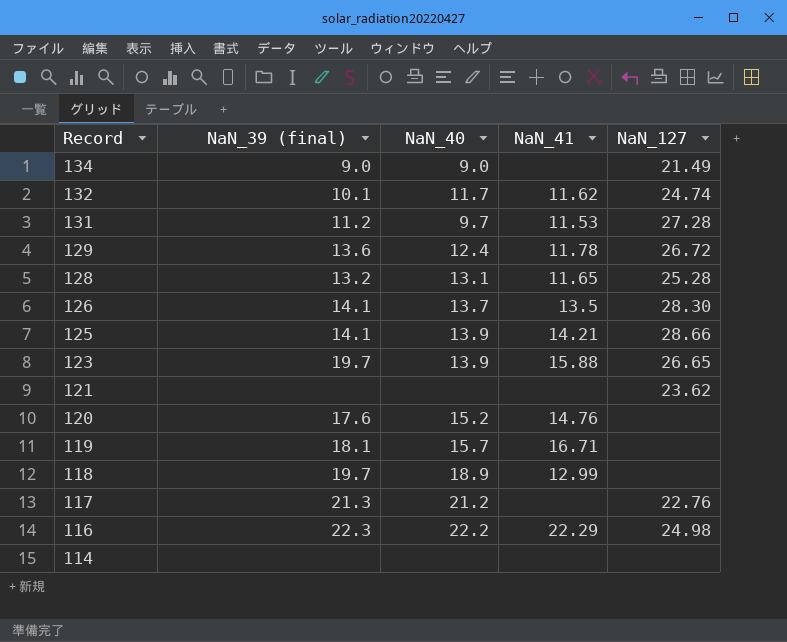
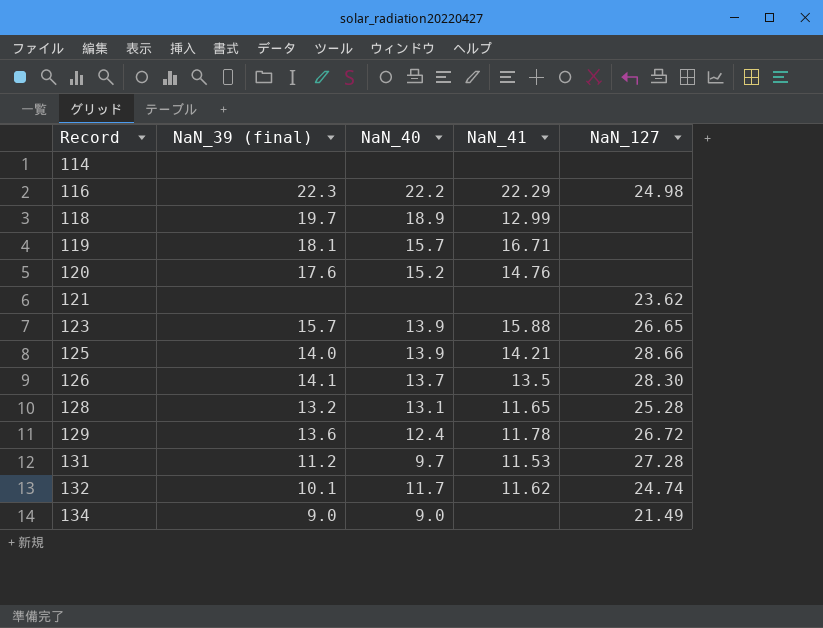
row order: Record descending -> Record ascending
row 117: 21.3 | 21.2 | none | 22.76 -> none
123 | NaN_39 (final): 19.7 -> 15.7
125 | NaN_39 (final): 14.1 -> 14.0

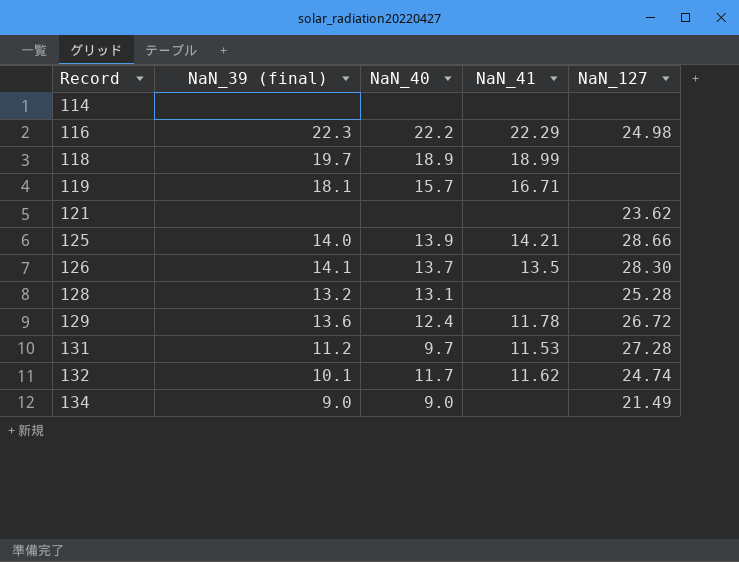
row 120: 17.6 | 15.2 | 14.76 | none -> none
row 123: 15.7 | 13.9 | 15.88 | 26.65 -> none
118 | NaN_41: 12.99 -> 18.99
128 | NaN_41: 11.65 -> none

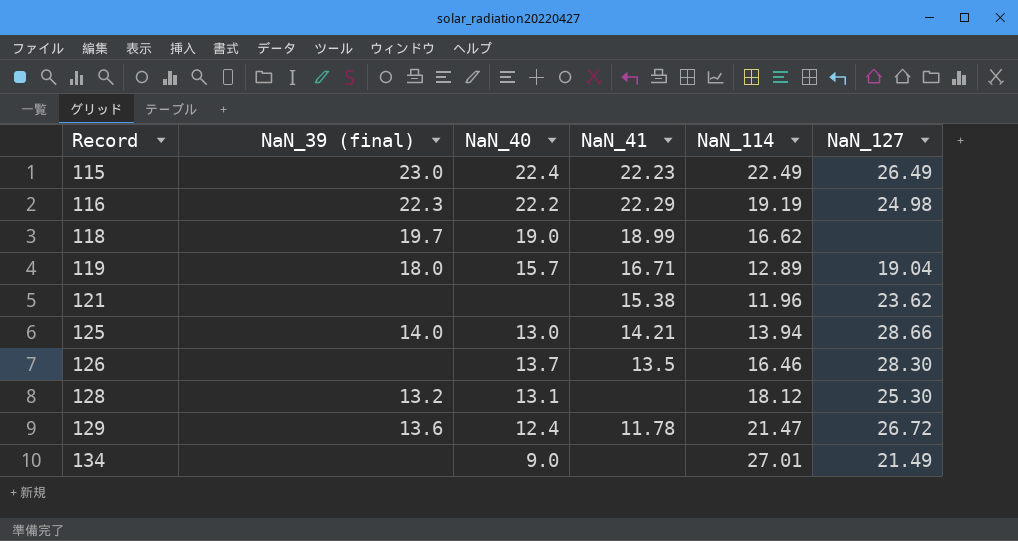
column NaN_114 | position: none -> 5
row 114: none | none | none | none -> none
row 131: 11.2 | 9.7 | 11.53 | 27.28 -> none
row 132: 10.1 | 11.7 | 11.62 | 24.74 -> none
row 115: none -> 23.0 | 22.4 | 22.23 | 22.49 | 26.49
118 | NaN_40: 18.9 -> 19.0
119 | NaN_39 (final): 18.1 -> 18.0
119 | NaN_127: none -> 19.04
121 | NaN_41: none -> 15.38
125 | NaN_40: 13.9 -> 13.0
126 | NaN_39 (final): 14.1 -> none
128 | NaN_127: 25.28 -> 25.30
134 | NaN_39 (final): 9.0 -> none

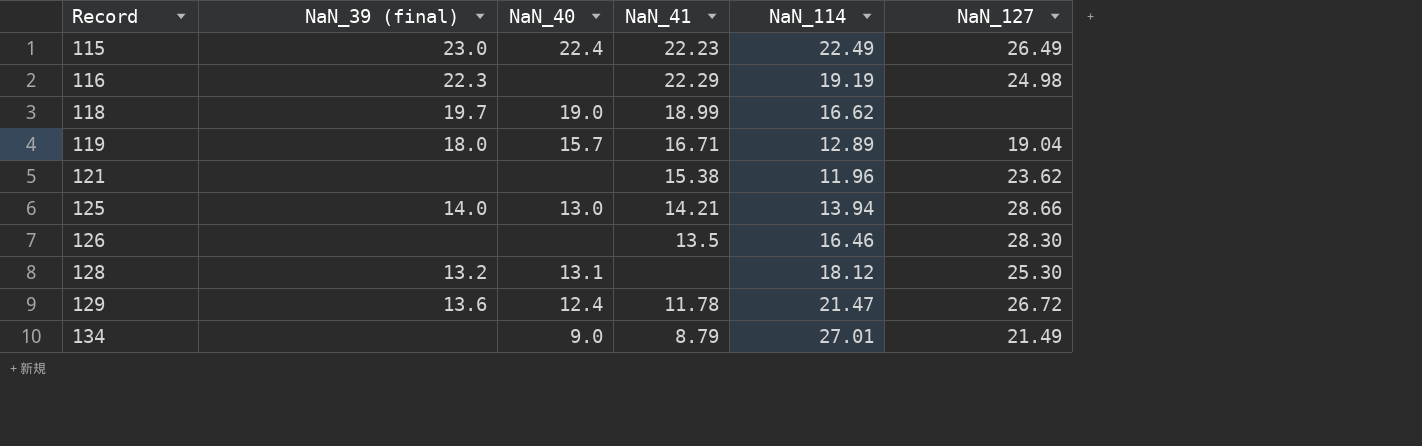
116 | NaN_40: 22.2 -> none
126 | NaN_40: 13.7 -> none
134 | NaN_41: none -> 8.79

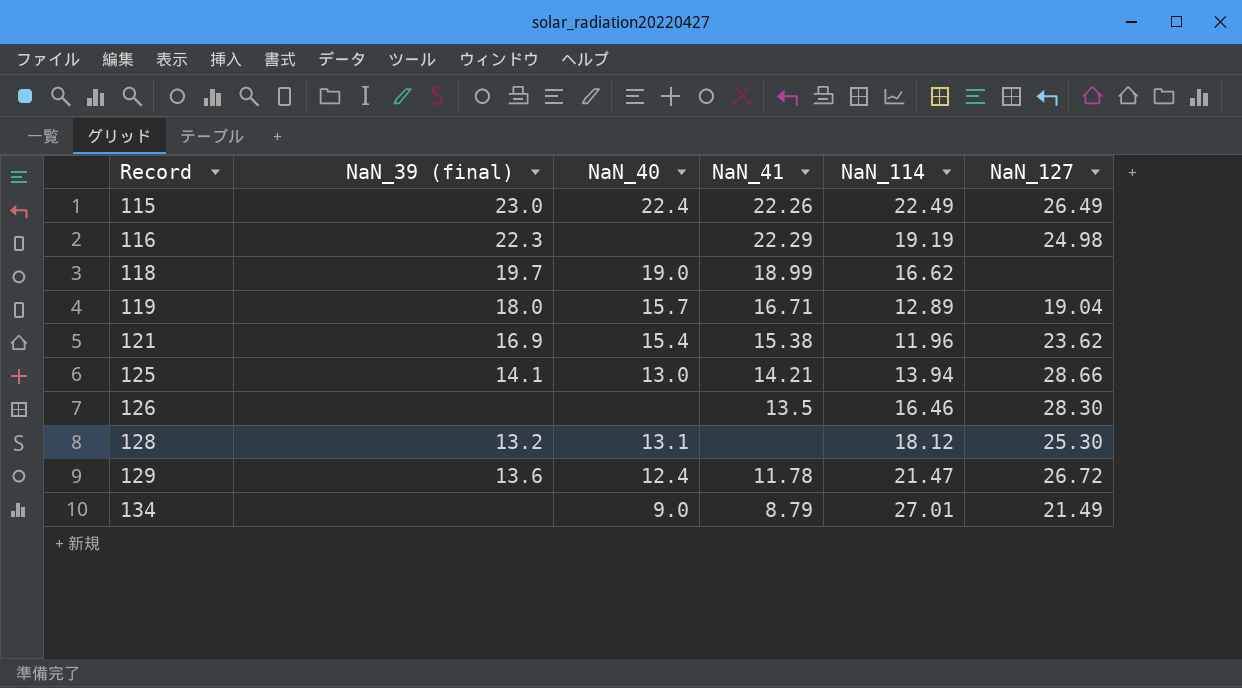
115 | NaN_41: 22.23 -> 22.26
121 | NaN_39 (final): none -> 16.9
121 | NaN_40: none -> 15.4
125 | NaN_39 (final): 14.0 -> 14.1

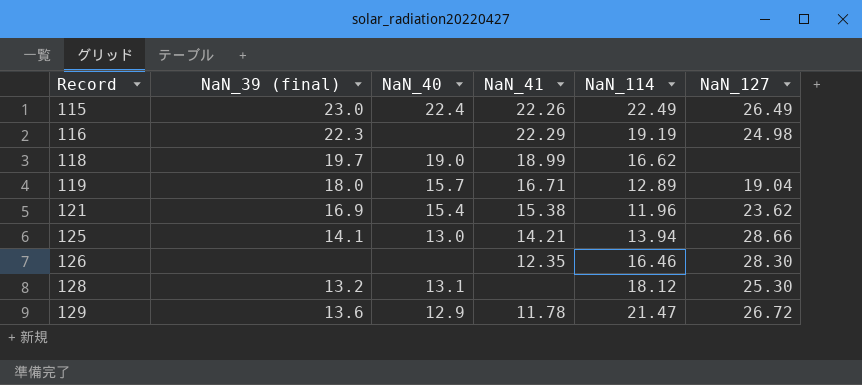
row 134: none | 9.0 | 8.79 | 27.01 | 21.49 -> none
126 | NaN_41: 13.5 -> 12.35
129 | NaN_40: 12.4 -> 12.9

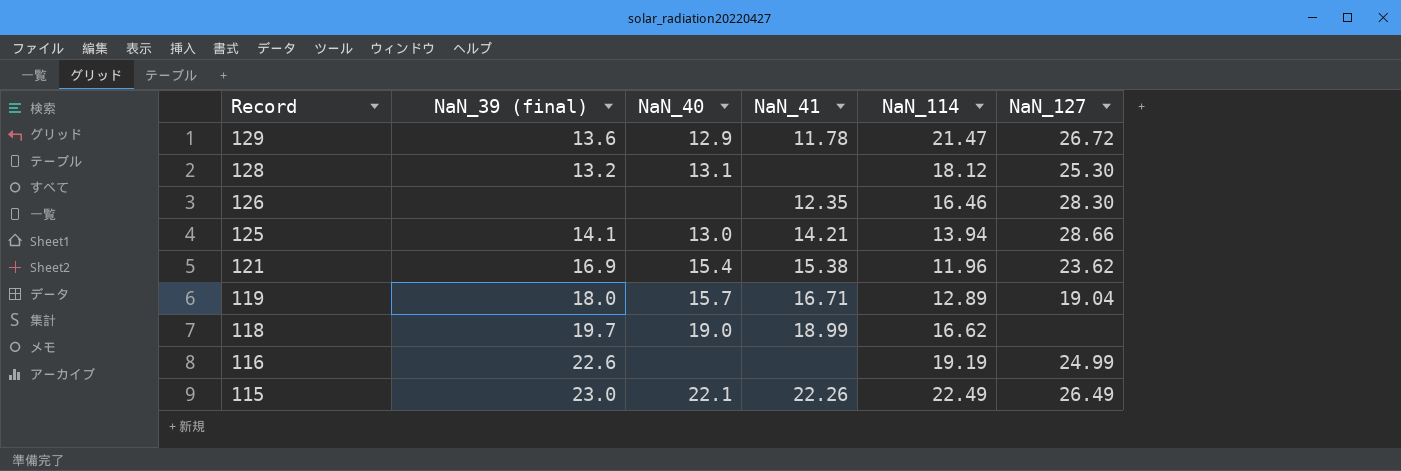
row order: Record ascending -> Record descending
116 | NaN_39 (final): 22.3 -> 22.6
116 | NaN_41: 22.29 -> none
116 | NaN_127: 24.98 -> 24.99
115 | NaN_40: 22.4 -> 22.1

